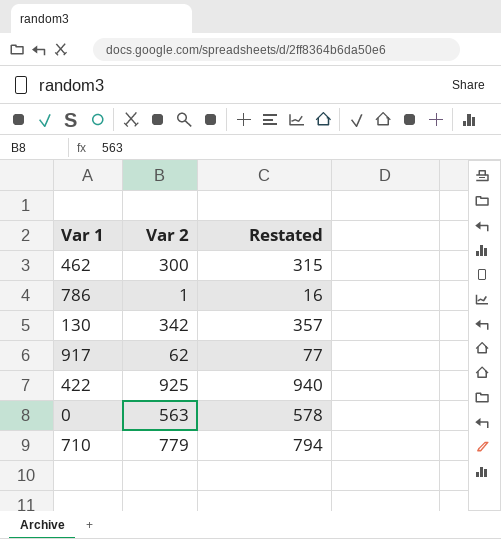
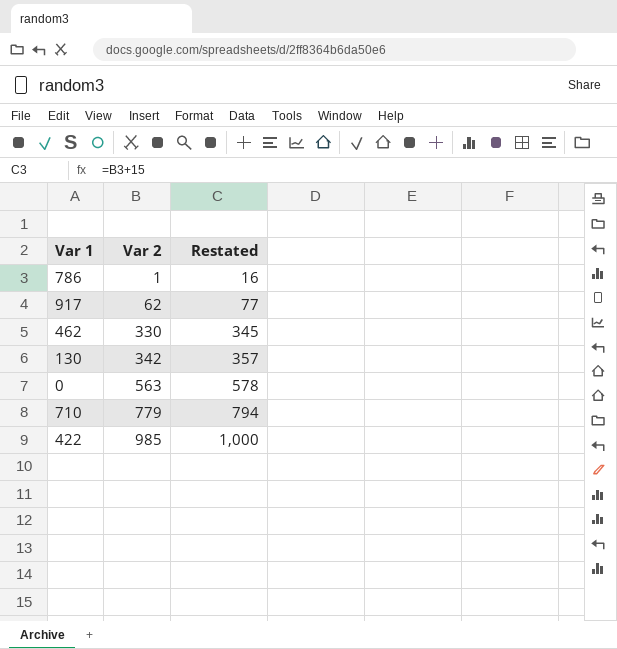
row order: none -> Var 2 ascending
462 | Var 2: 300 -> 330
462 | Restated: 315 -> 345
422 | Var 2: 925 -> 985
422 | Restated: 940 -> 1,000

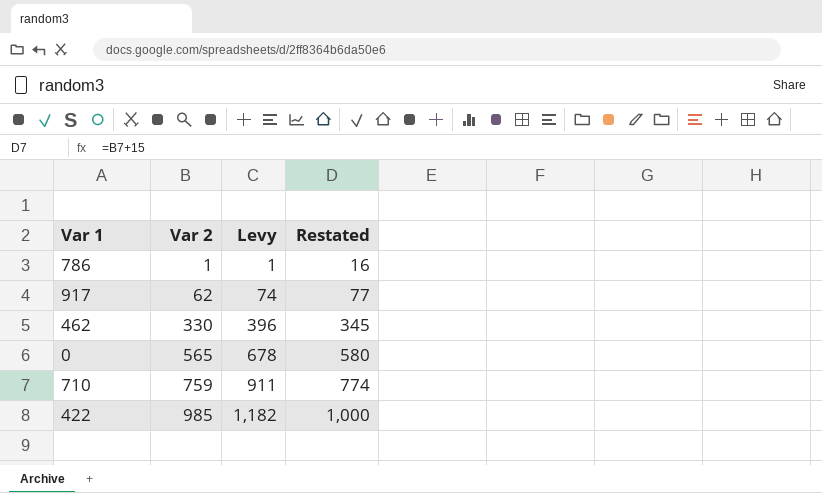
column Levy | formula: none -> [Var 2] * 1.2
row 130: 342 | 357 -> none
0 | Var 2: 563 -> 565
0 | Restated: 578 -> 580
710 | Var 2: 779 -> 759
710 | Restated: 794 -> 774

